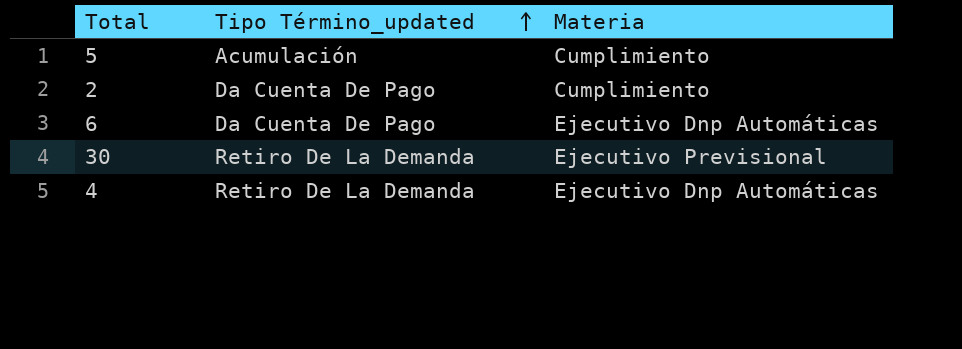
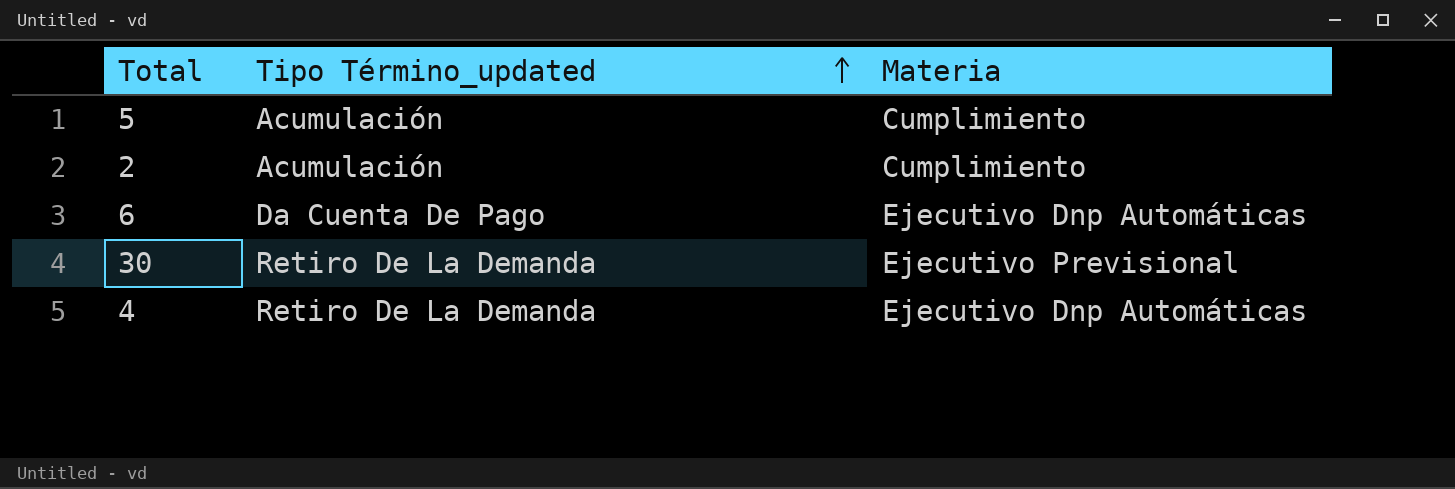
2 | Tipo Término_updated: Da Cuenta De Pago -> Acumulación

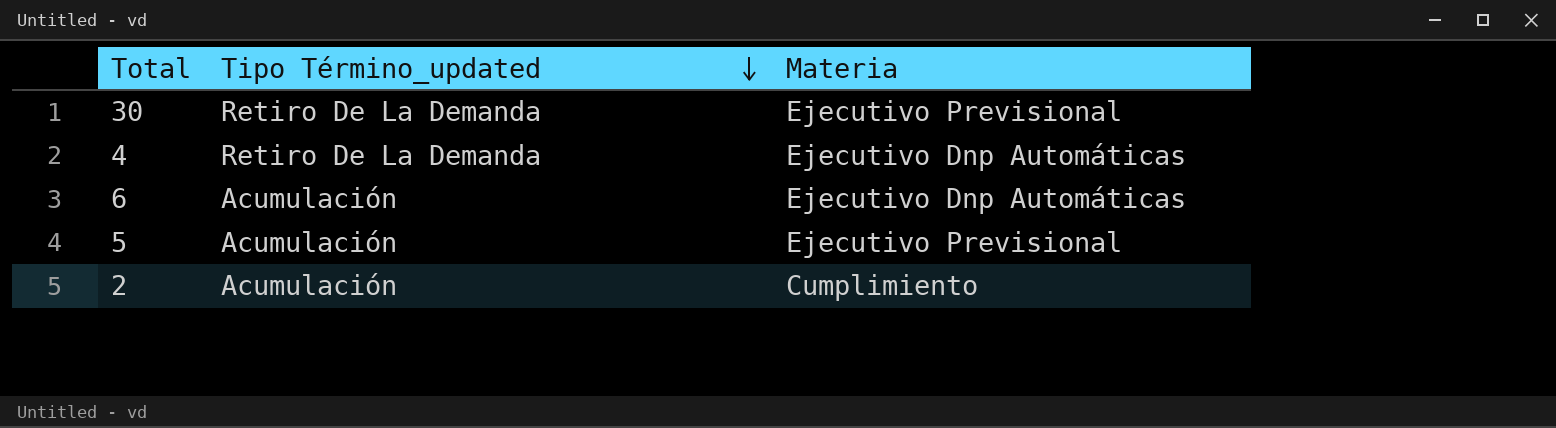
row order: Tipo Término_updated ascending -> Tipo Término_updated descending
6 | Tipo Término_updated: Da Cuenta De Pago -> Acumulación
5 | Materia: Cumplimiento -> Ejecutivo Previsional

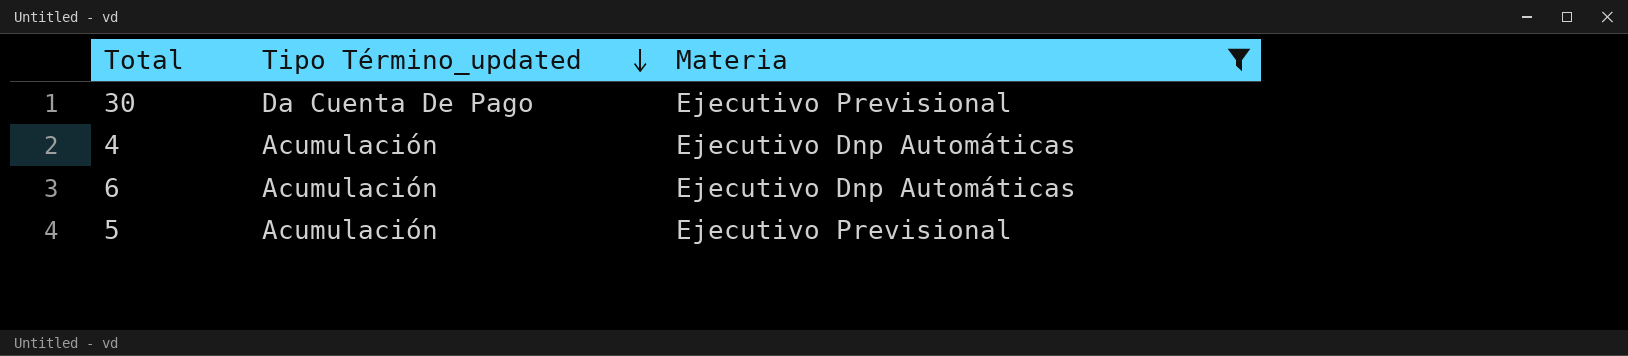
filter: none -> Materia != Cumplimiento
30 | Tipo Término_updated: Retiro De La Demanda -> Da Cuenta De Pago
4 | Tipo Término_updated: Retiro De La Demanda -> Acumulación

